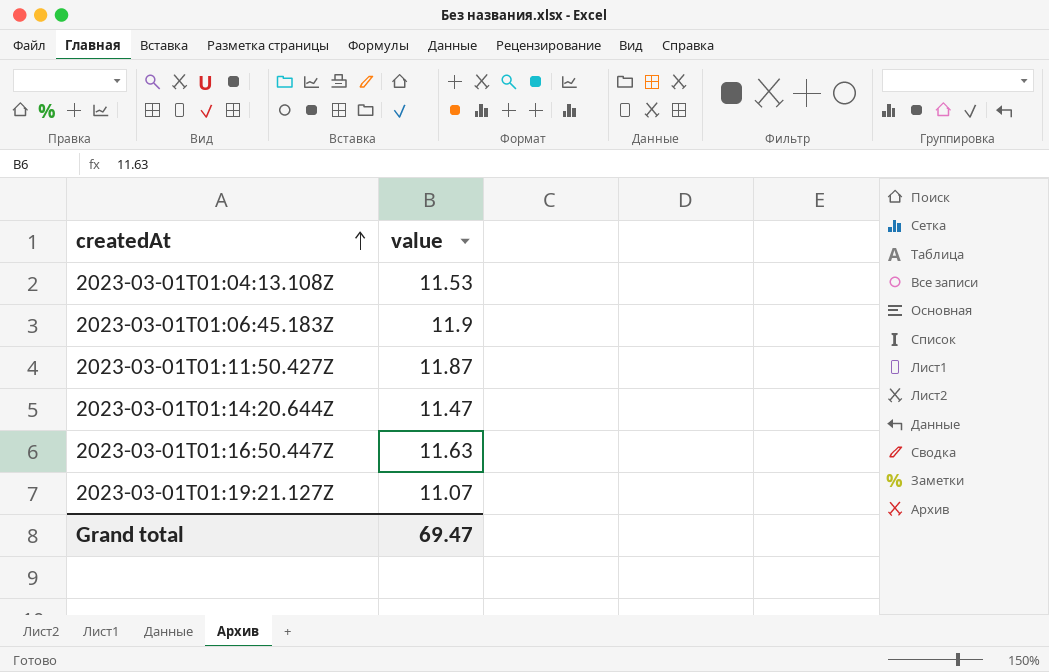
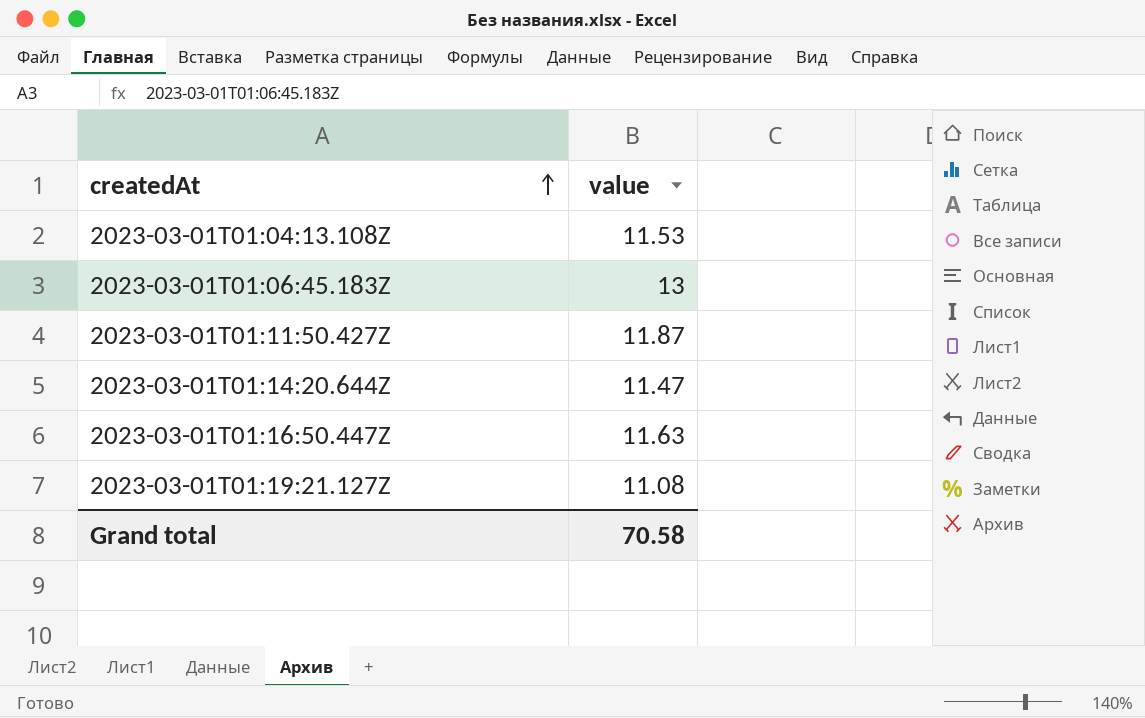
2023-03-01T01:06:45.183Z | value: 11.9 -> 13
2023-03-01T01:19:21.127Z | value: 11.07 -> 11.08
Grand total | value: 69.47 -> 70.58

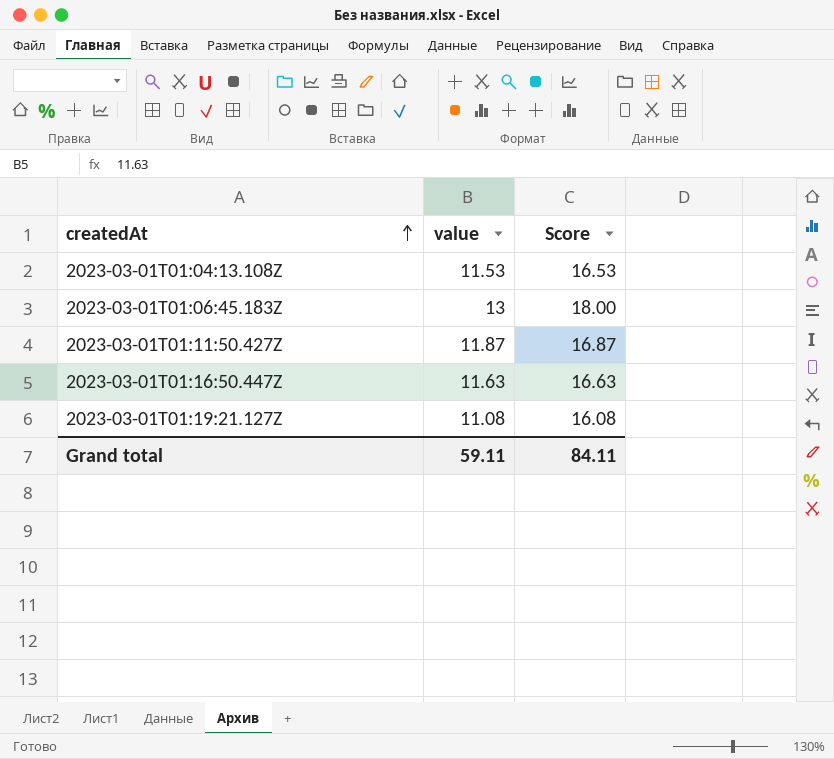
column Score | formula: none -> [value] + 5
row 2023-03-01T01:14:20.644Z: 11.47 -> none
Grand total | value: 70.58 -> 59.11

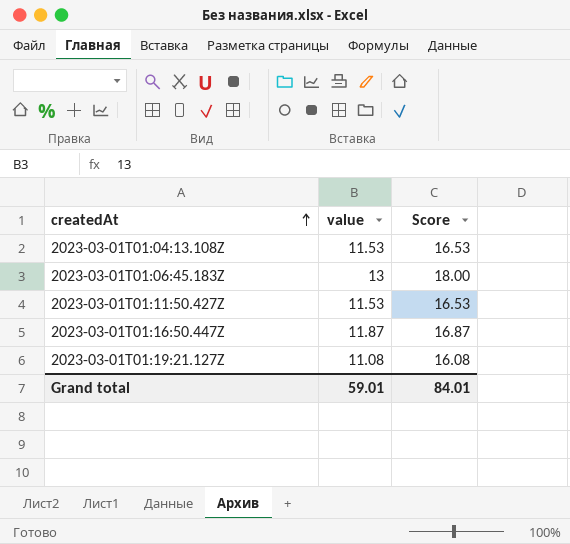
2023-03-01T01:11:50.427Z | value: 11.87 -> 11.53
2023-03-01T01:11:50.427Z | Score: 16.87 -> 16.53
2023-03-01T01:16:50.447Z | value: 11.63 -> 11.87
2023-03-01T01:16:50.447Z | Score: 16.63 -> 16.87
Grand total | value: 59.11 -> 59.01
Grand total | Score: 84.11 -> 84.01

